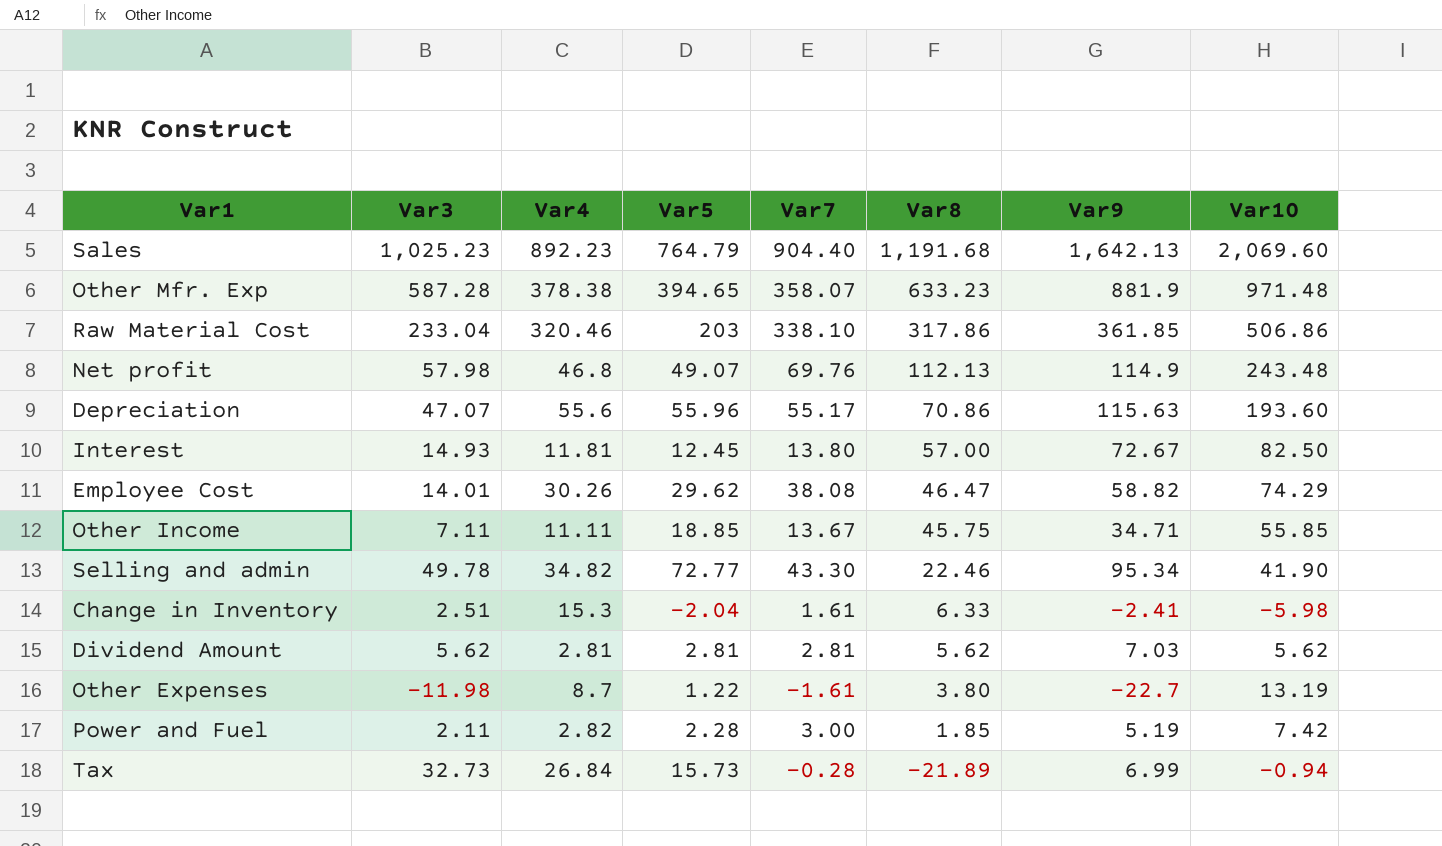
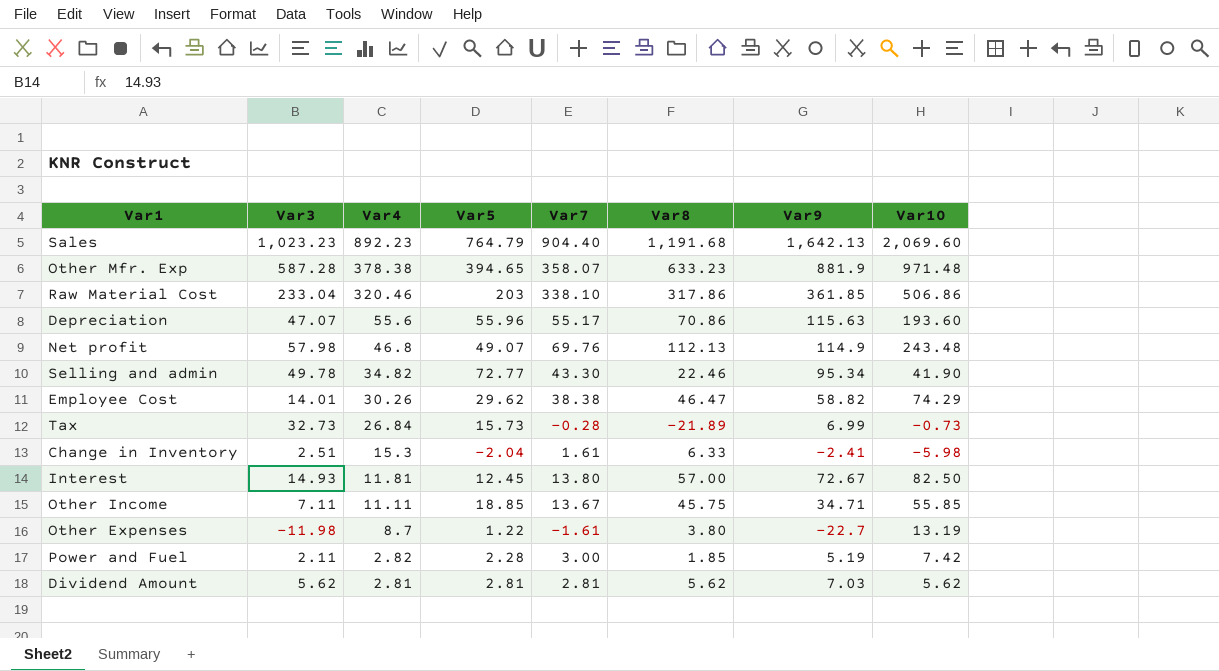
row order: Var8 descending -> Var4 descending
Sales | Var3: 1,025.23 -> 1,023.23
Employee Cost | Var7: 38.08 -> 38.38
Tax | Var10: -0.94 -> -0.73

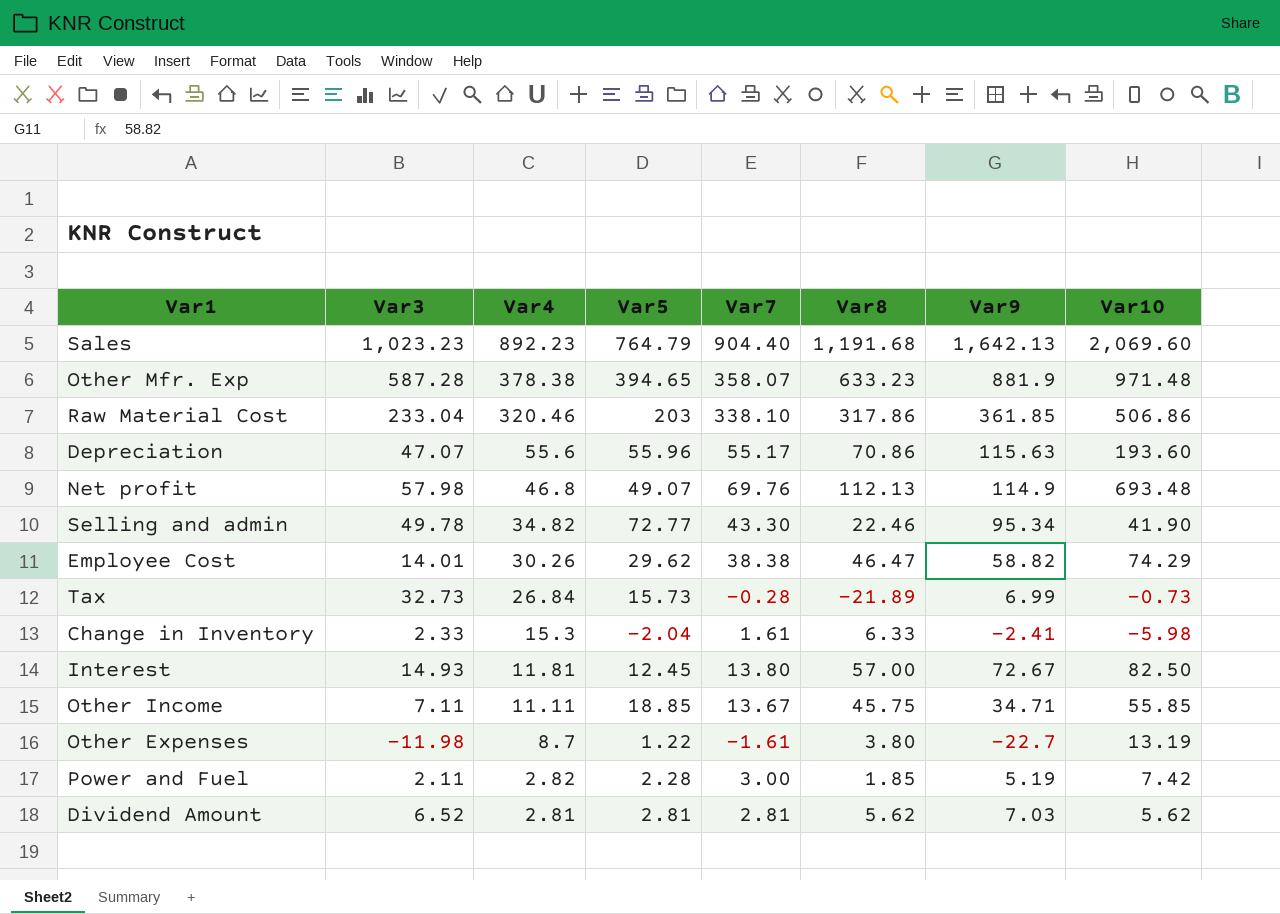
Net profit | Var10: 243.48 -> 693.48
Change in Inventory | Var3: 2.51 -> 2.33
Dividend Amount | Var3: 5.62 -> 6.52

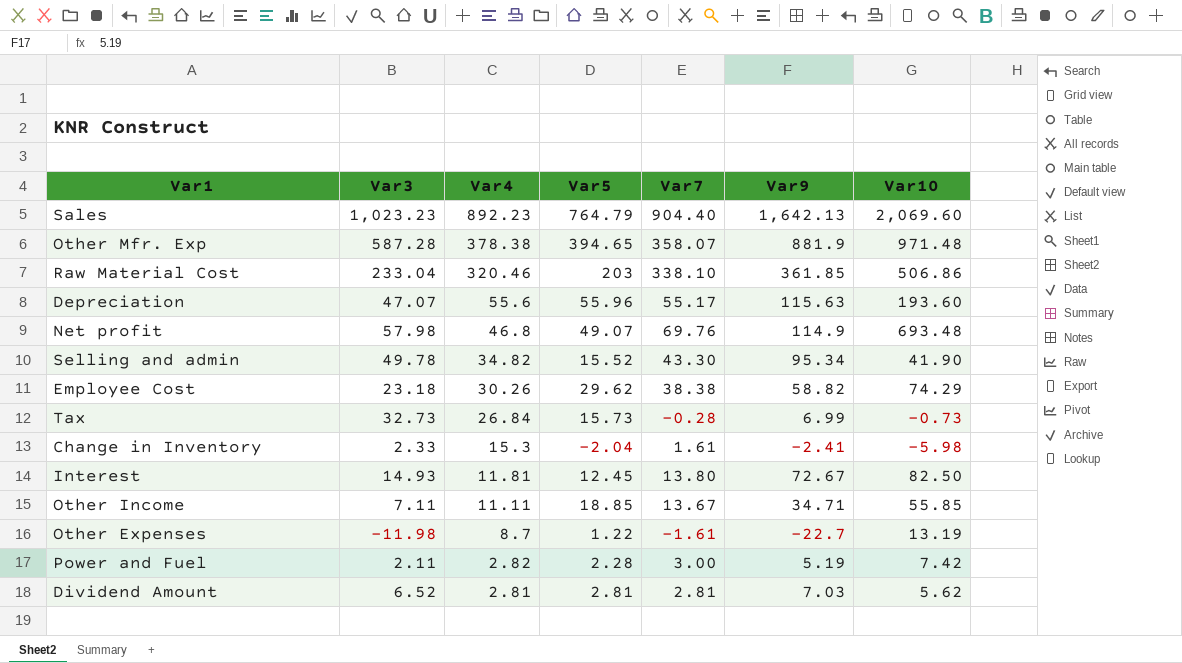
column Var8 | position: 6 -> none
Selling and admin | Var5: 72.77 -> 15.52
Employee Cost | Var3: 14.01 -> 23.18

